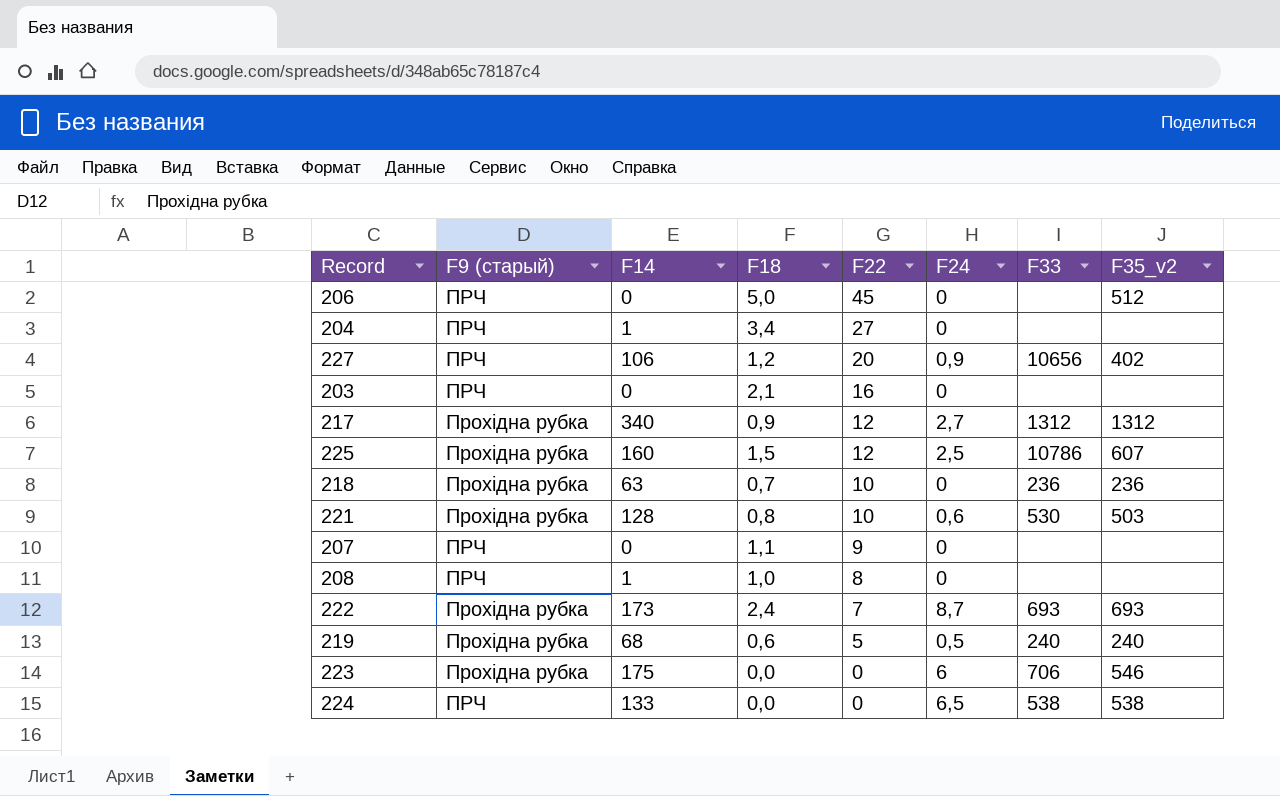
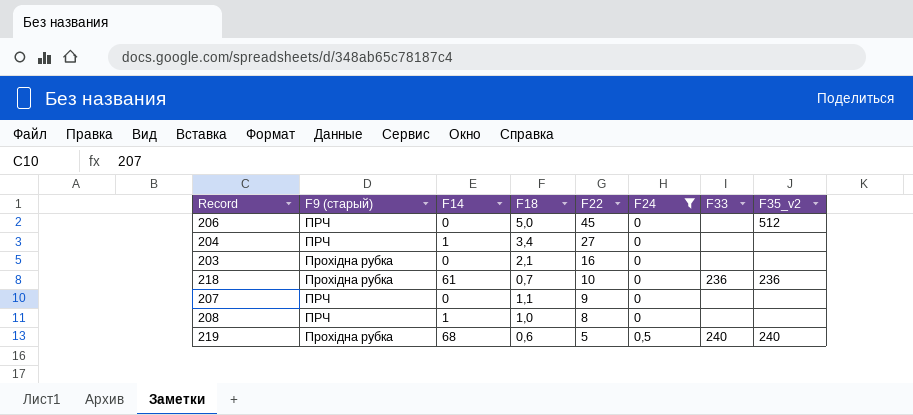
filter: none -> F24 <= 0,5
203 | F9 (старый): ПРЧ -> Прохідна рубка
218 | F14: 63 -> 61

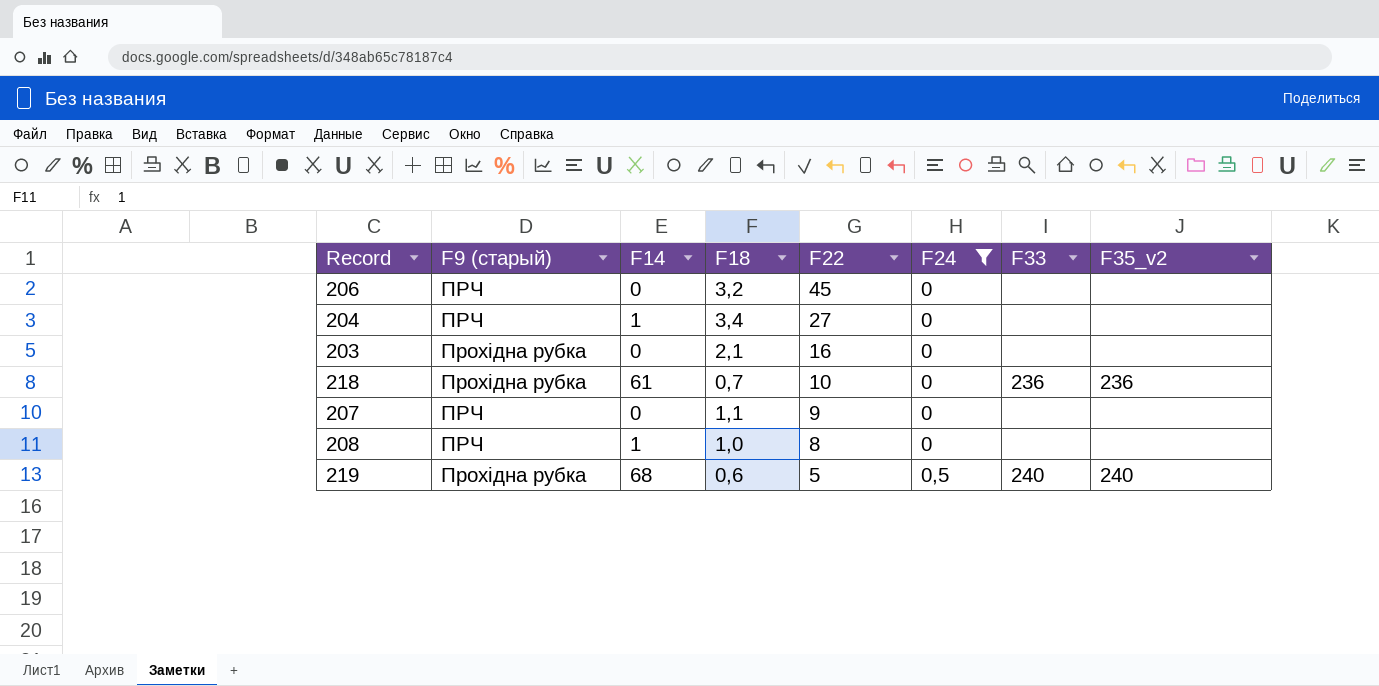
206 | F18: 5,0 -> 3,2
206 | F35_v2: 512 -> none

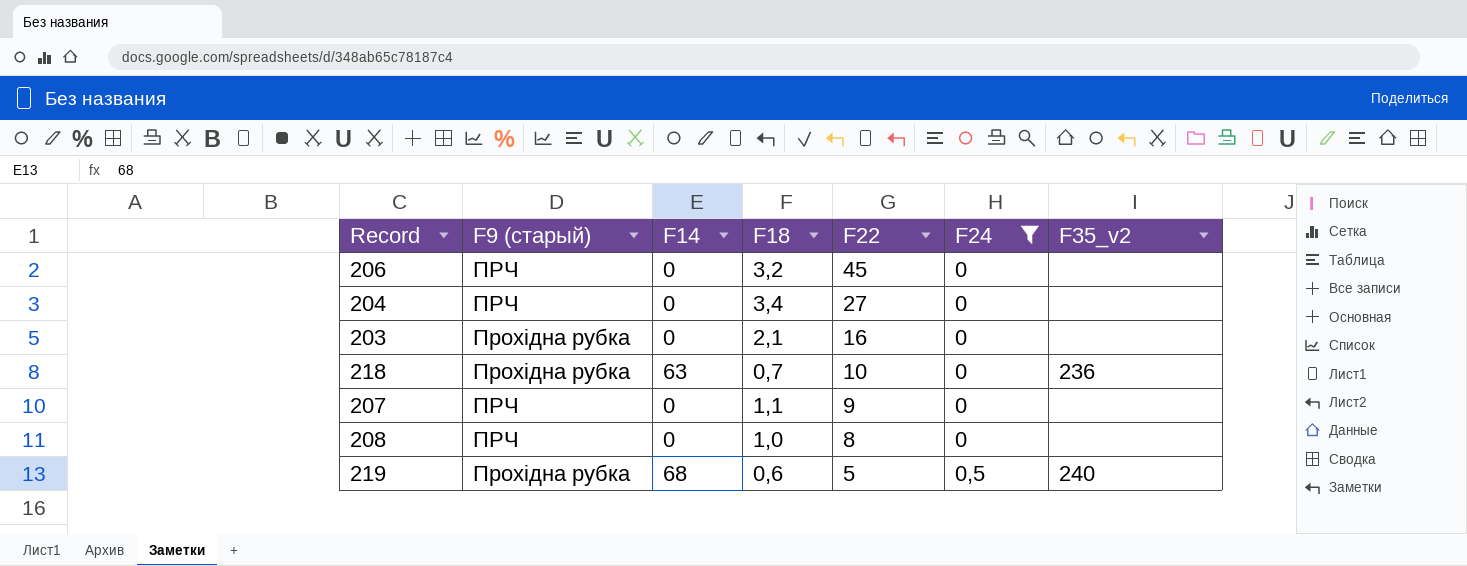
column F33 | position: 7 -> none
204 | F14: 1 -> 0
218 | F14: 61 -> 63
208 | F14: 1 -> 0

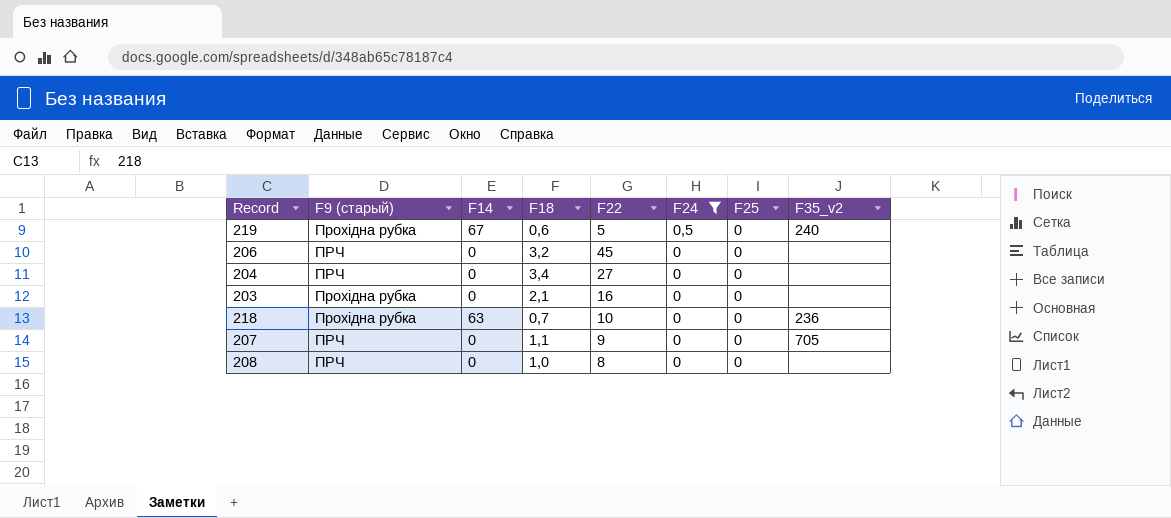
row order: F22 descending -> F24 descending
column F25 | position: none -> 7
219 | F14: 68 -> 67
207 | F35_v2: none -> 705

